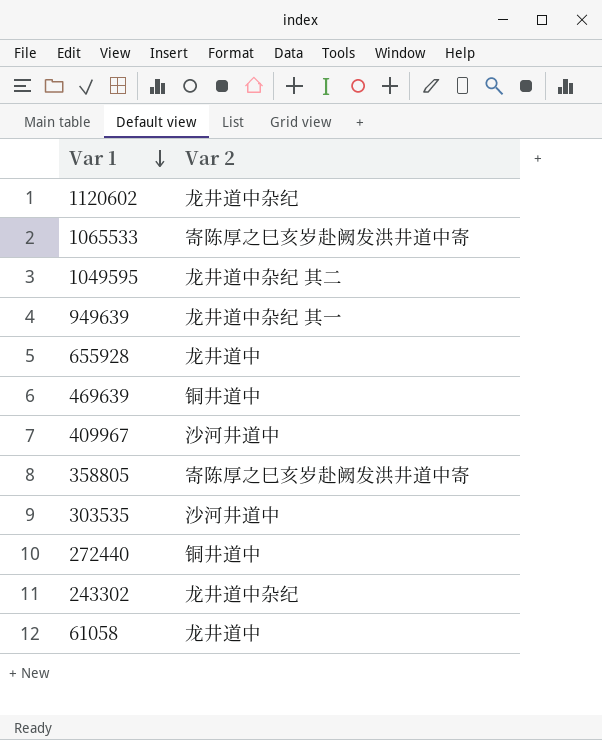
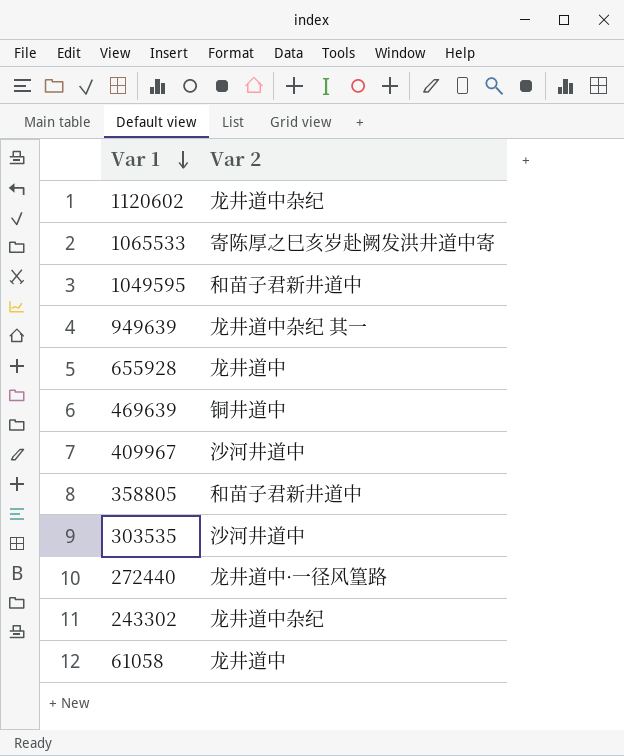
1049595 | Var 2: 龙井道中杂纪 其二 -> 和苗子君新井道中
358805 | Var 2: 寄陈厚之巳亥岁赴阙发洪井道中寄 -> 和苗子君新井道中
272440 | Var 2: 铜井道中 -> 龙井道中·一径风篁路

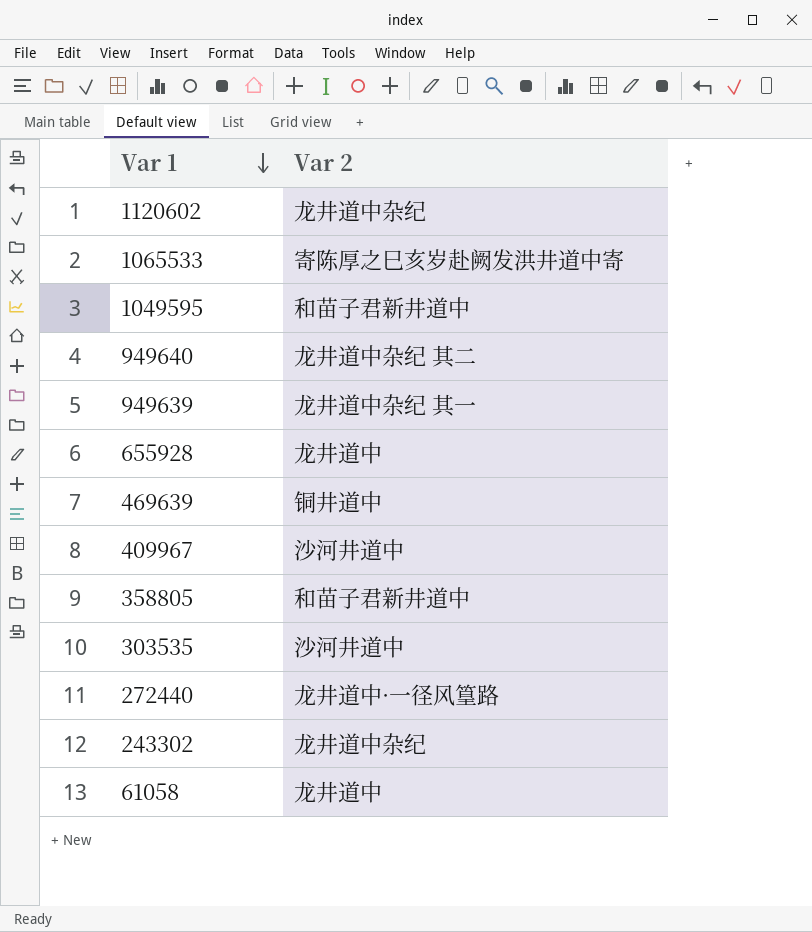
row 949640: none -> 龙井道中杂纪 其二

